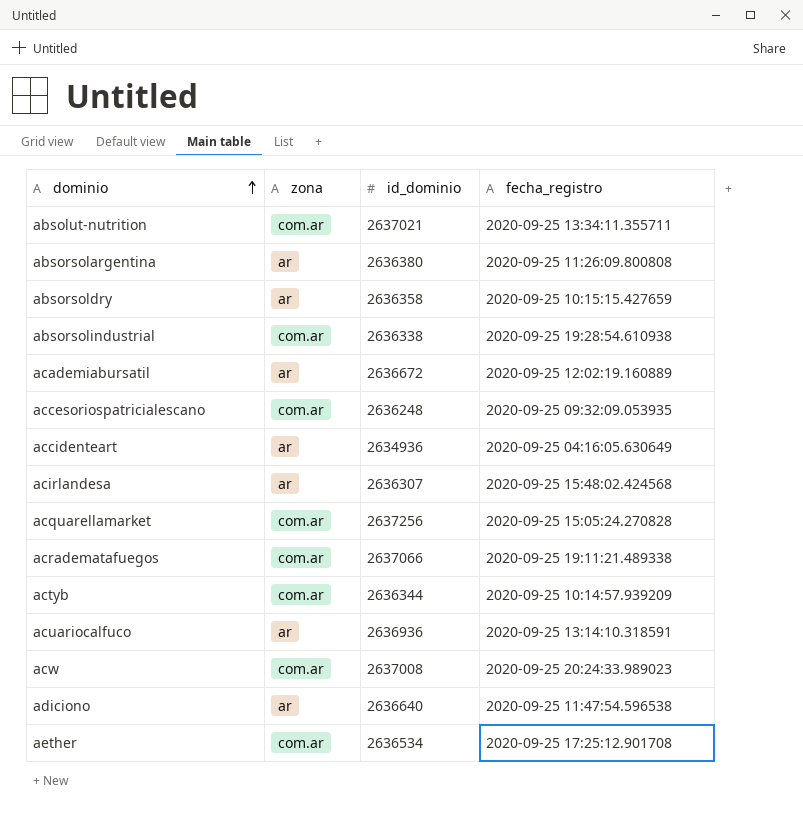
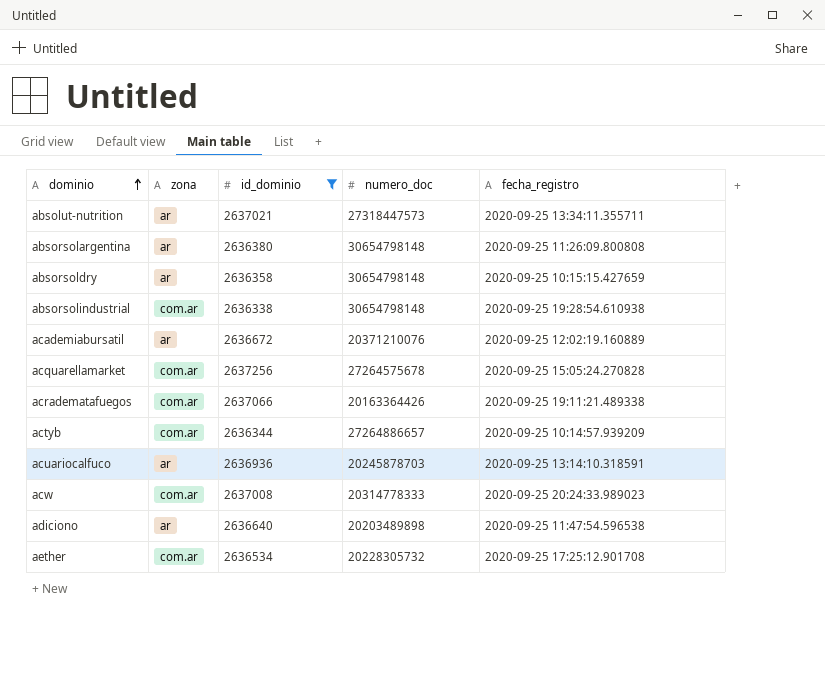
filter: none -> id_dominio >= 2636338
column numero_doc | position: none -> 4
absolut-nutrition | zona: com.ar -> ar

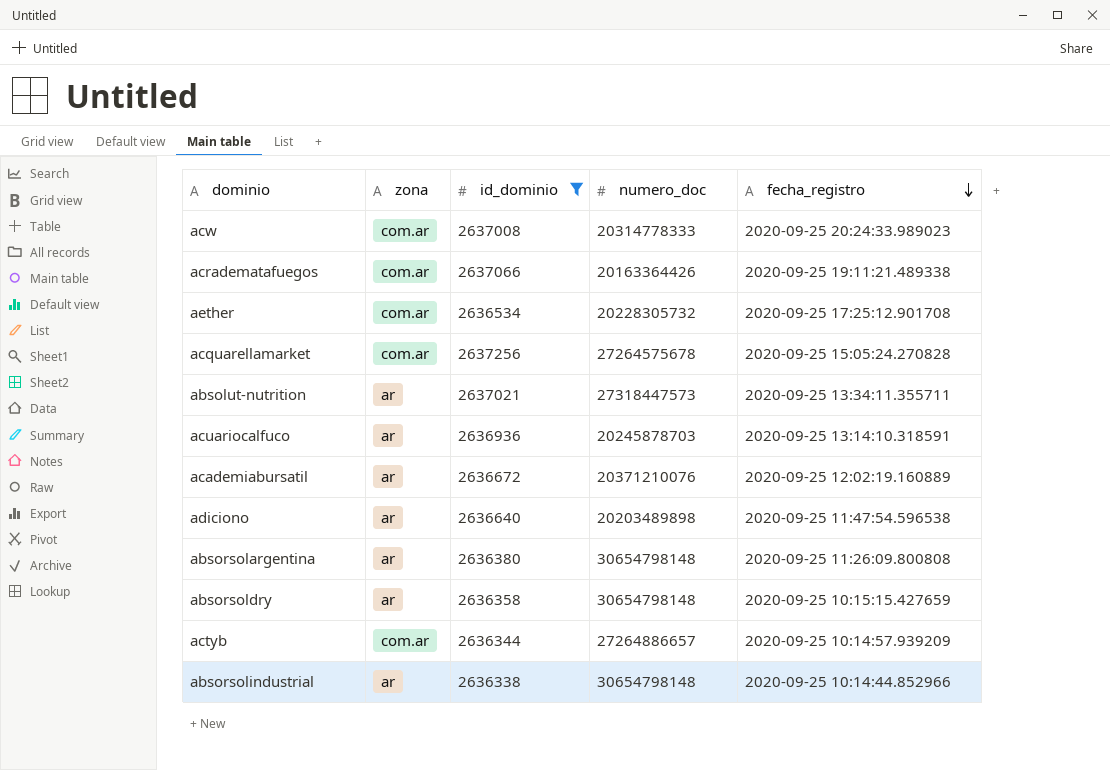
row order: dominio ascending -> fecha_registro descending
absorsolindustrial | zona: com.ar -> ar
absorsolindustrial | fecha_registro: 2020-09-25 19:28:54.610938 -> 2020-09-25 10:14:44.852966

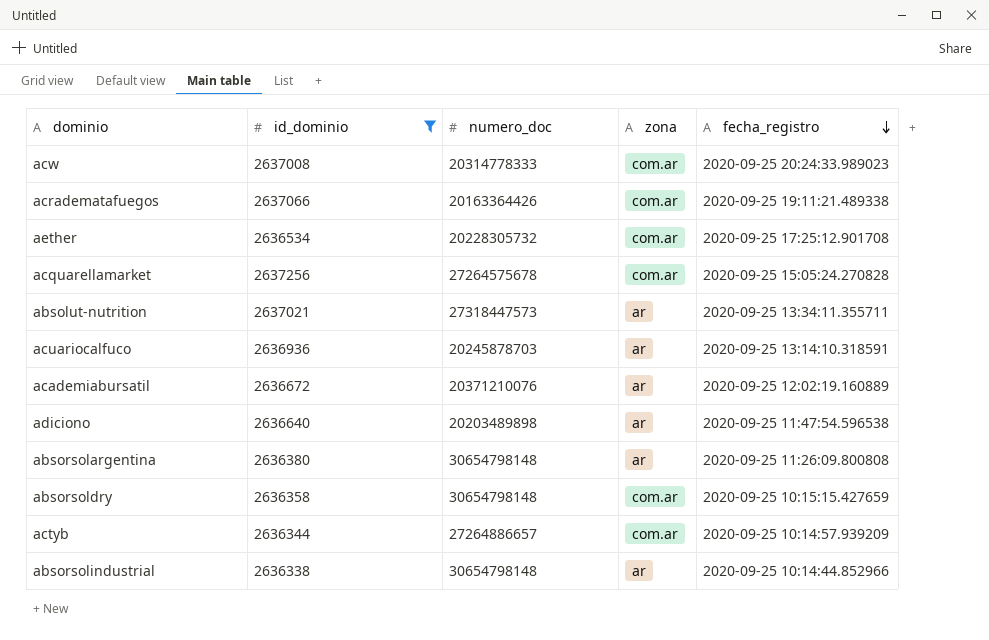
column zona | position: 2 -> 4
absorsoldry | zona: ar -> com.ar

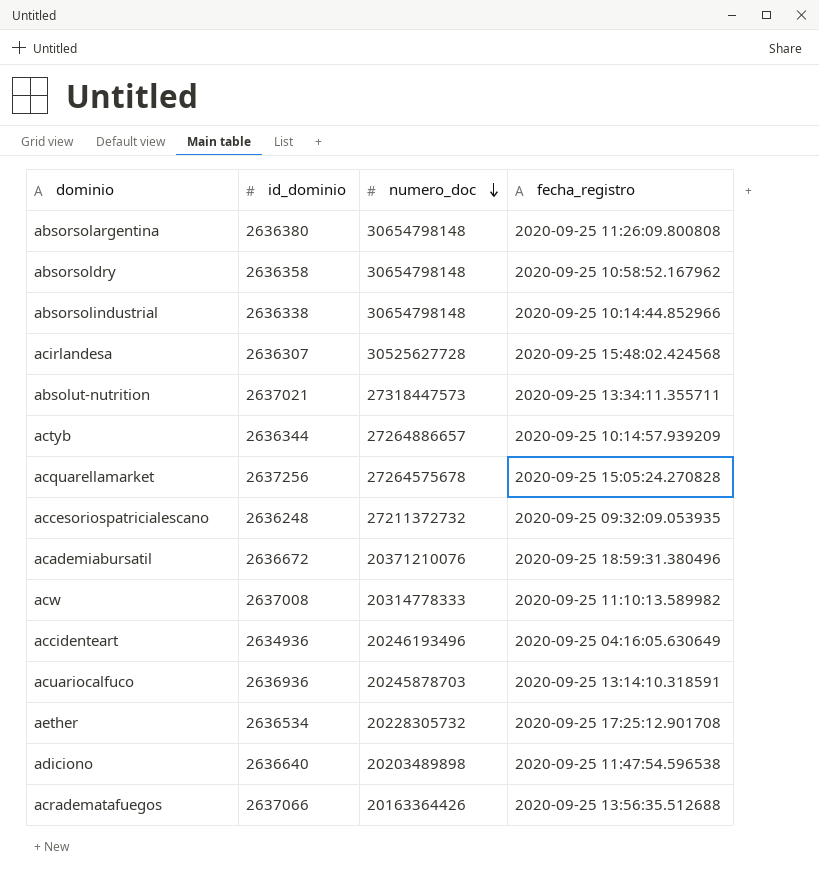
filter: id_dominio >= 2636338 -> none
row order: fecha_registro descending -> numero_doc descending
column zona | position: 4 -> none
absorsoldry | fecha_registro: 2020-09-25 10:15:15.427659 -> 2020-09-25 10:58:52.167962
academiabursatil | fecha_registro: 2020-09-25 12:02:19.160889 -> 2020-09-25 18:59:31.380496
acw | fecha_registro: 2020-09-25 20:24:33.989023 -> 2020-09-25 11:10:13.589982
acradematafuegos | fecha_registro: 2020-09-25 19:11:21.489338 -> 2020-09-25 13:56:35.512688

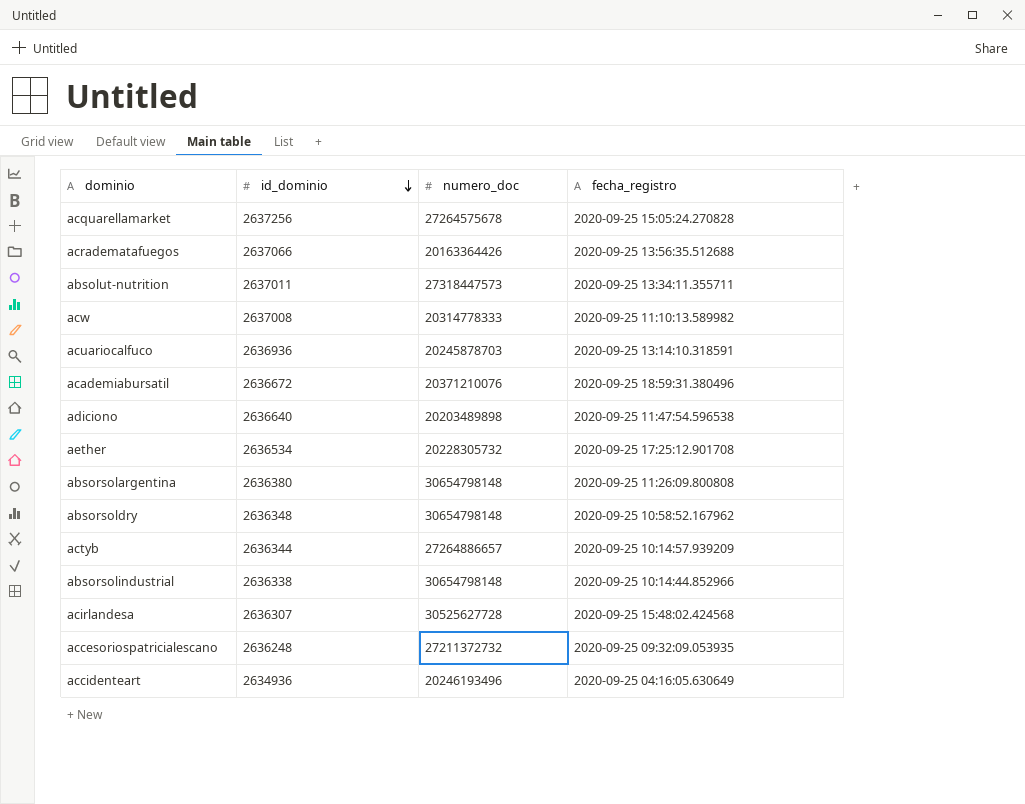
row order: numero_doc descending -> id_dominio descending
absolut-nutrition | id_dominio: 2637021 -> 2637011
absorsoldry | id_dominio: 2636358 -> 2636348

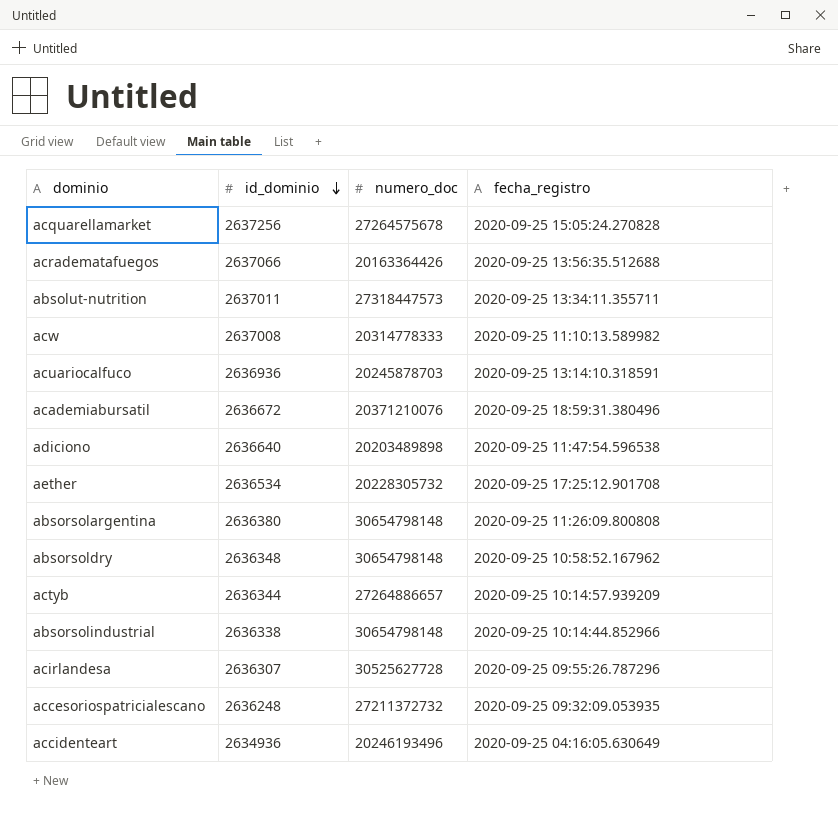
acirlandesa | fecha_registro: 2020-09-25 15:48:02.424568 -> 2020-09-25 09:55:26.787296

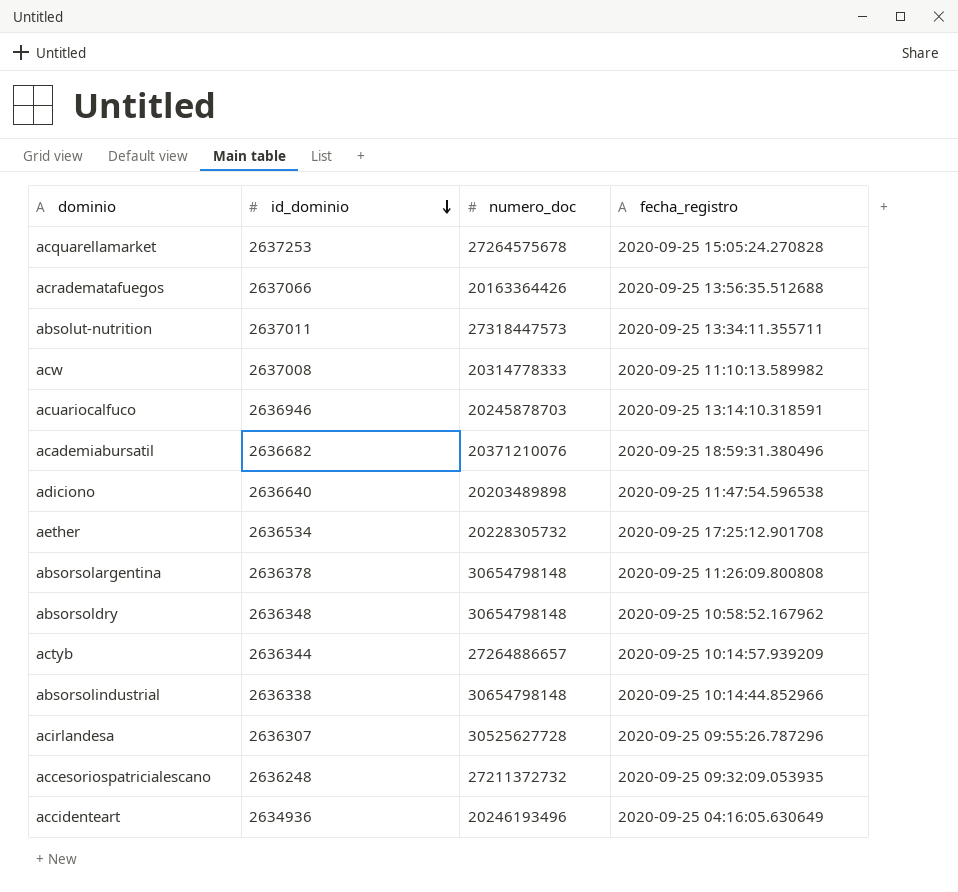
acquarellamarket | id_dominio: 2637256 -> 2637253
acuariocalfuco | id_dominio: 2636936 -> 2636946
academiabursatil | id_dominio: 2636672 -> 2636682
absorsolargentina | id_dominio: 2636380 -> 2636378

